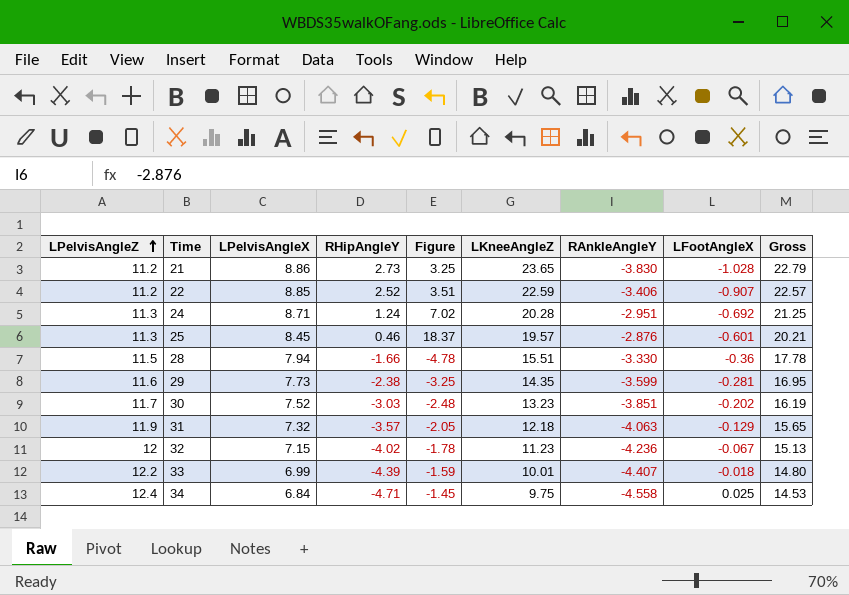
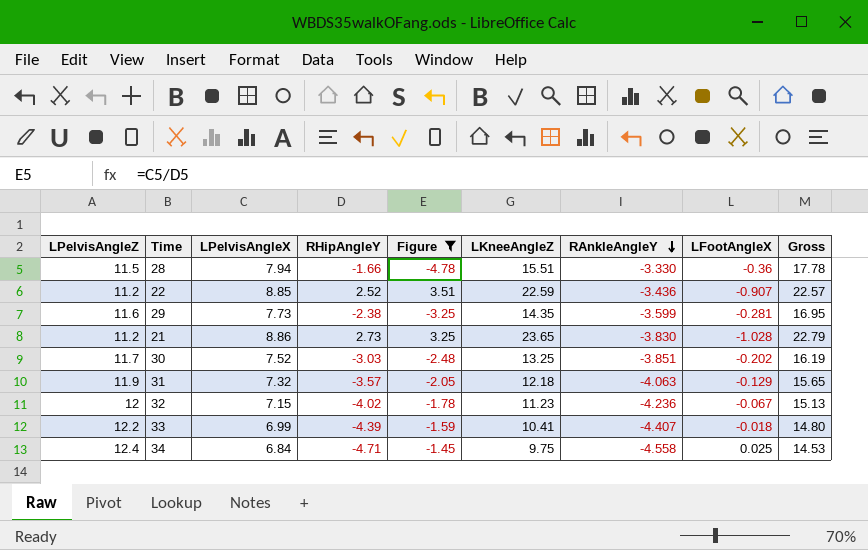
filter: none -> Figure <= 3.51
row order: LPelvisAngleZ ascending -> RAnkleAngleY descending
22 | RAnkleAngleY: -3.406 -> -3.436
30 | LKneeAngleZ: 13.23 -> 13.25
33 | LKneeAngleZ: 10.01 -> 10.41

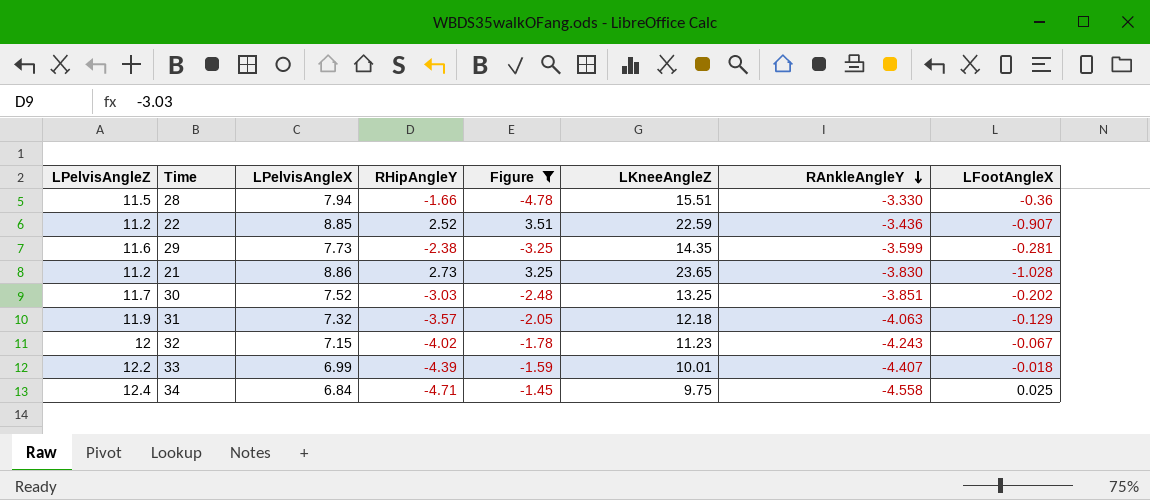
column Gross | formula: [LPelvisAngleZ] + [LPelvisAngleX] + [RHipAngleY] -> none
32 | RAnkleAngleY: -4.236 -> -4.243
33 | LKneeAngleZ: 10.41 -> 10.01

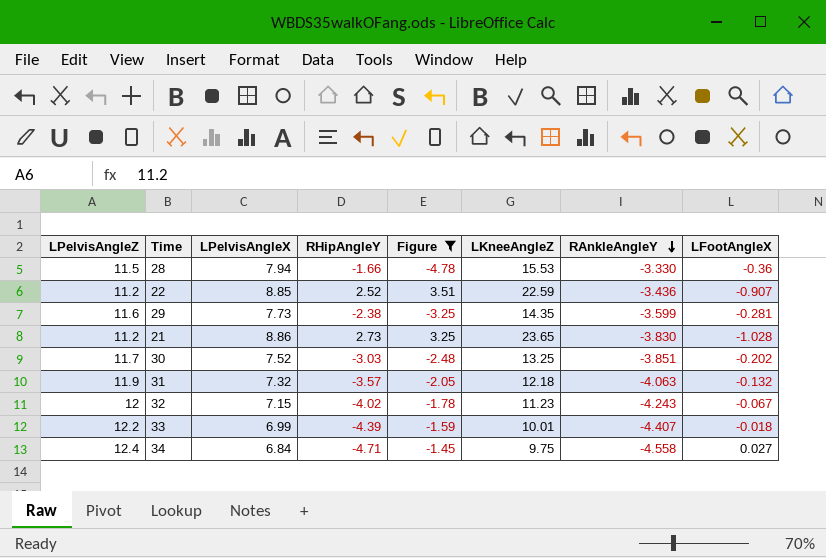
28 | LKneeAngleZ: 15.51 -> 15.53
31 | LFootAngleX: -0.129 -> -0.132
34 | LFootAngleX: 0.025 -> 0.027

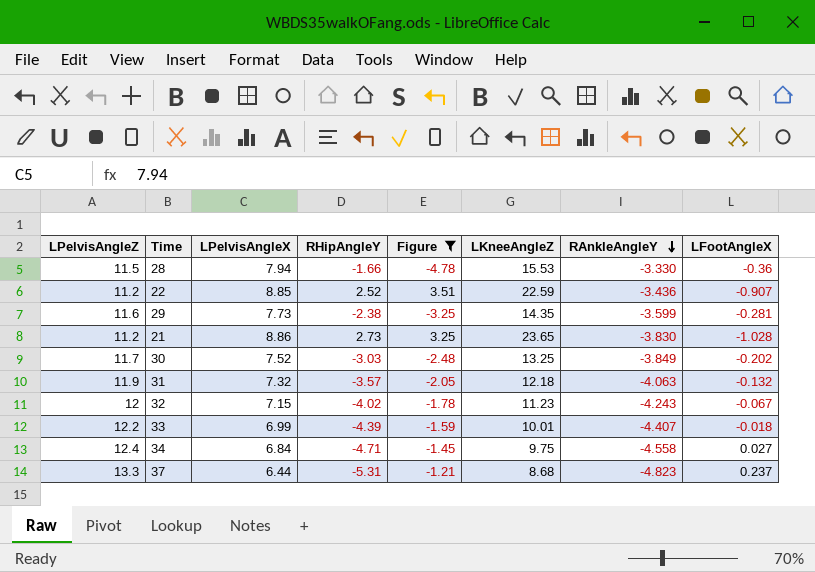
30 | RAnkleAngleY: -3.851 -> -3.849
row 37: none -> 13.3 | 6.44 | -5.31 | -1.21 | 8.68 | -4.823 | 0.237

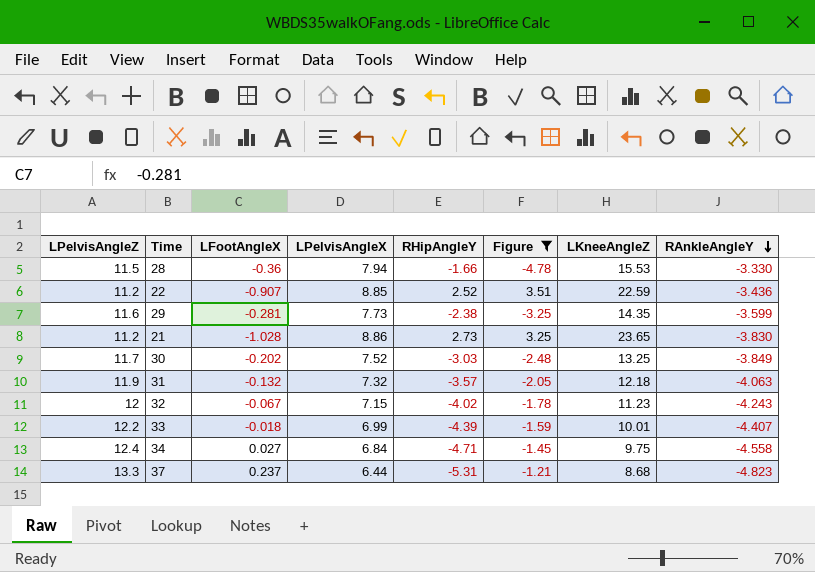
column LFootAngleX | position: 8 -> 3

